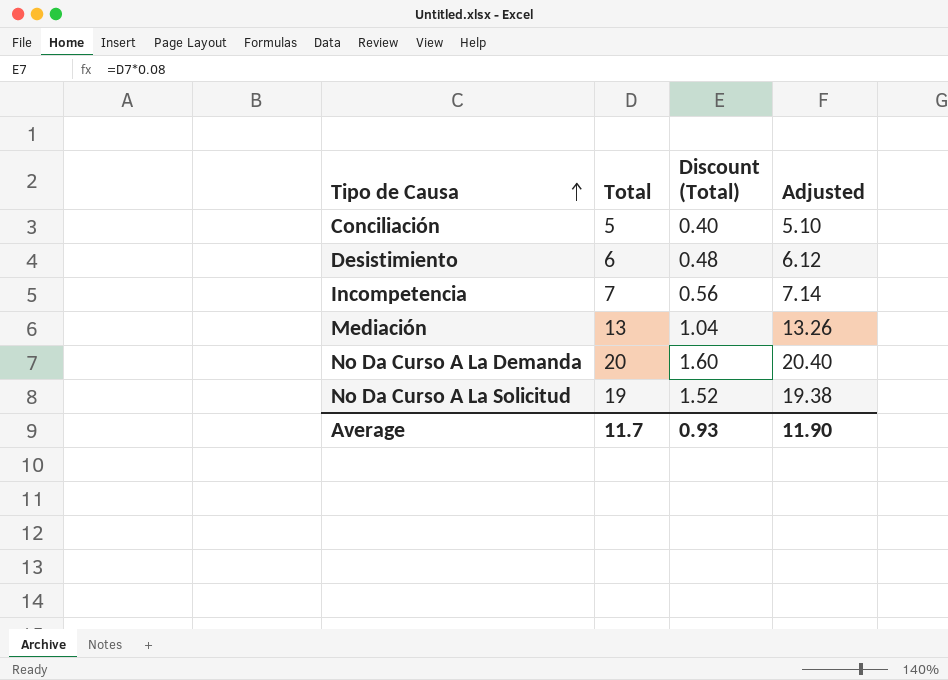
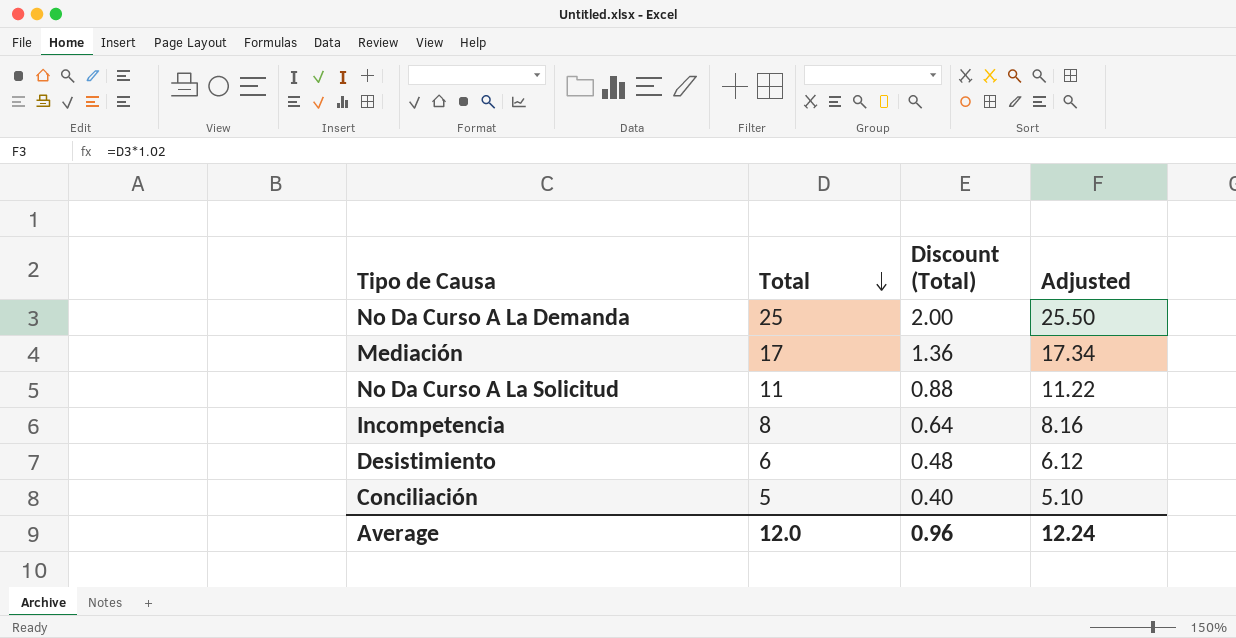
row order: Tipo de Causa ascending -> Total descending
No Da Curso A La Demanda | Total: 20 -> 25
No Da Curso A La Demanda | Discount (Total): 1.60 -> 2.00
No Da Curso A La Demanda | Adjusted: 20.40 -> 25.50
Mediación | Total: 13 -> 17
Mediación | Discount (Total): 1.04 -> 1.36
Mediación | Adjusted: 13.26 -> 17.34
No Da Curso A La Solicitud | Total: 19 -> 11
No Da Curso A La Solicitud | Discount (Total): 1.52 -> 0.88
No Da Curso A La Solicitud | Adjusted: 19.38 -> 11.22
Incompetencia | Total: 7 -> 8
Incompetencia | Discount (Total): 0.56 -> 0.64
Incompetencia | Adjusted: 7.14 -> 8.16
Average | Total: 11.7 -> 12.0
Average | Discount (Total): 0.93 -> 0.96
Average | Adjusted: 11.90 -> 12.24

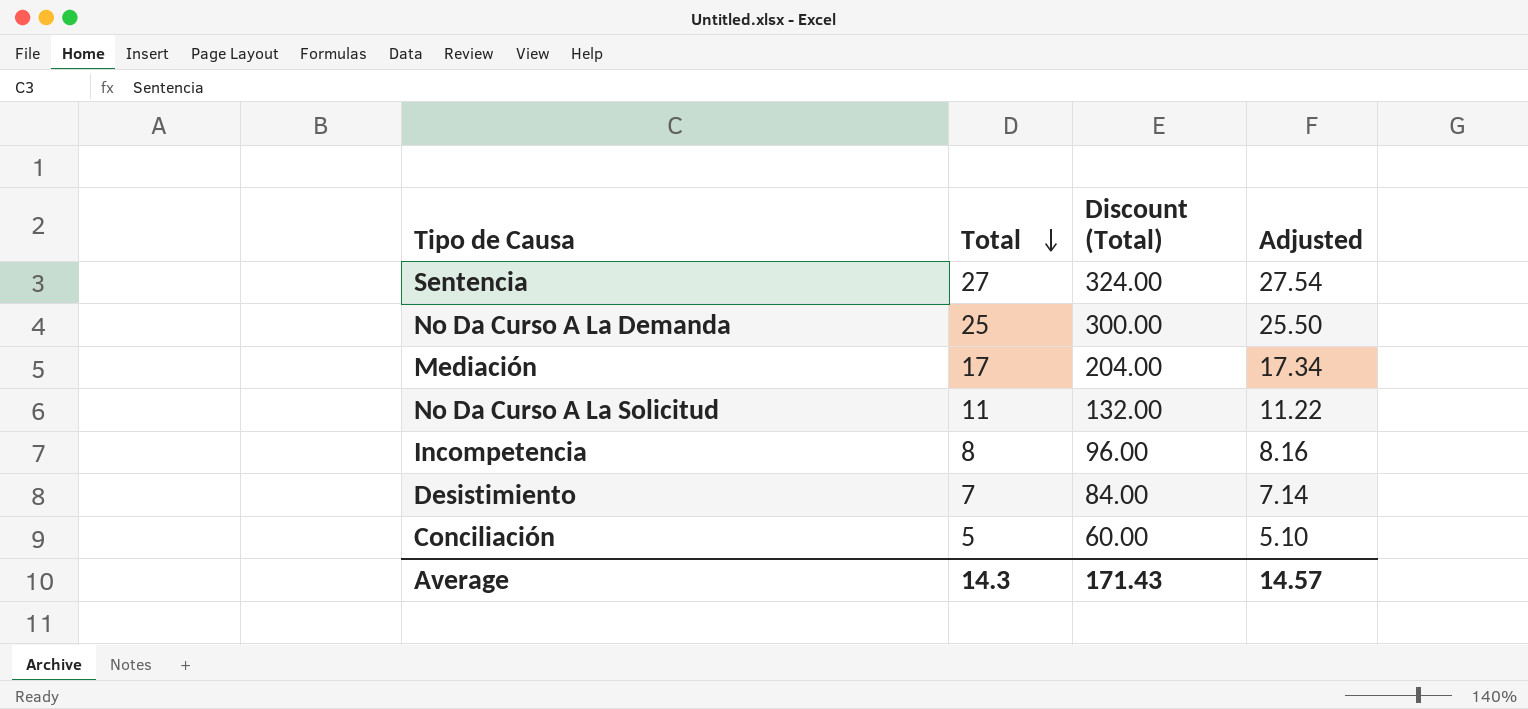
column Discount (Total) | formula: [Total] * 0.08 -> [Total] * 12
row Sentencia: none -> 27 | 324.00 | 27.54
Desistimiento | Total: 6 -> 7
Desistimiento | Adjusted: 6.12 -> 7.14
Average | Total: 12.0 -> 14.3
Average | Discount (Total): 0.96 -> 171.43
Average | Adjusted: 12.24 -> 14.57

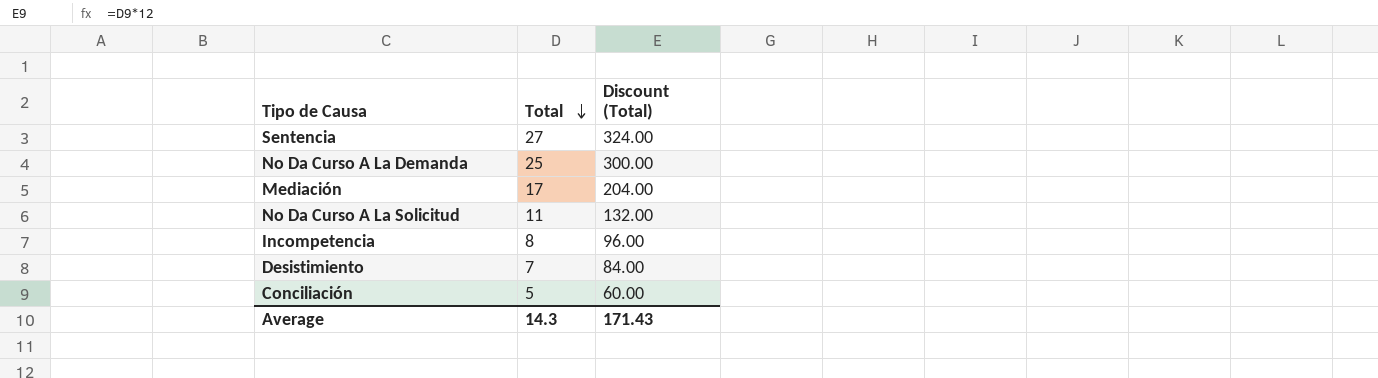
column Adjusted | formula: [Total] * 1.02 -> none

